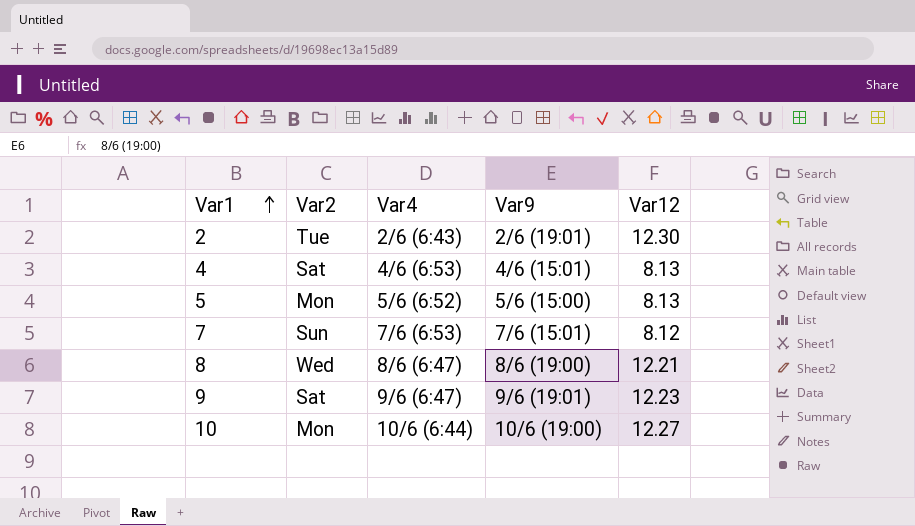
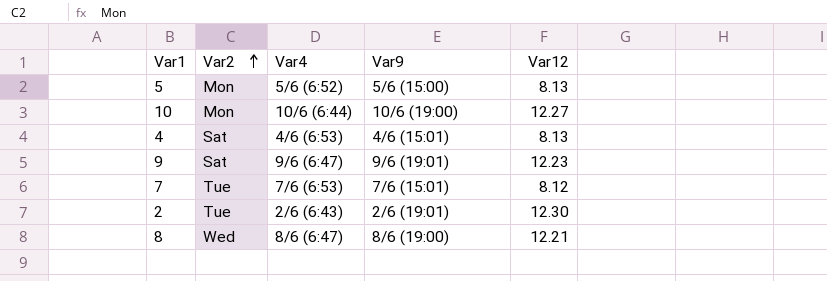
row order: Var1 ascending -> Var2 ascending
7 | Var2: Sun -> Tue

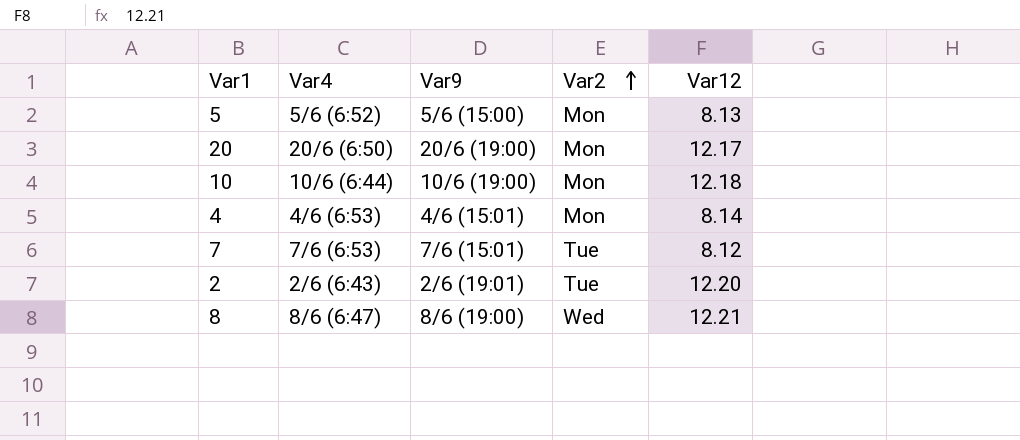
column Var2 | position: 2 -> 4
row 9: Sat | 9/6 (6:47) | 9/6 (19:01) | 12.23 -> none
row 20: none -> 20/6 (6:50) | 20/6 (19:00) | Mon | 12.17
10 | Var12: 12.27 -> 12.18
4 | Var2: Sat -> Mon
4 | Var12: 8.13 -> 8.14
2 | Var12: 12.30 -> 12.20

